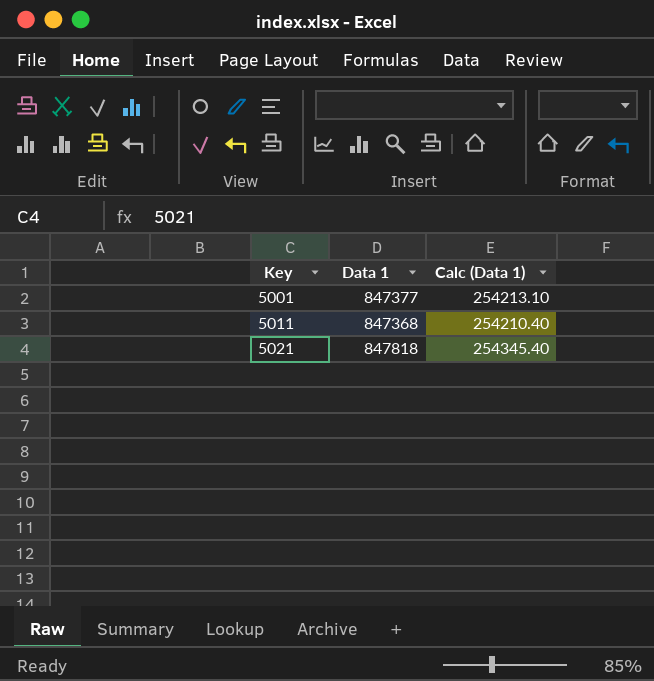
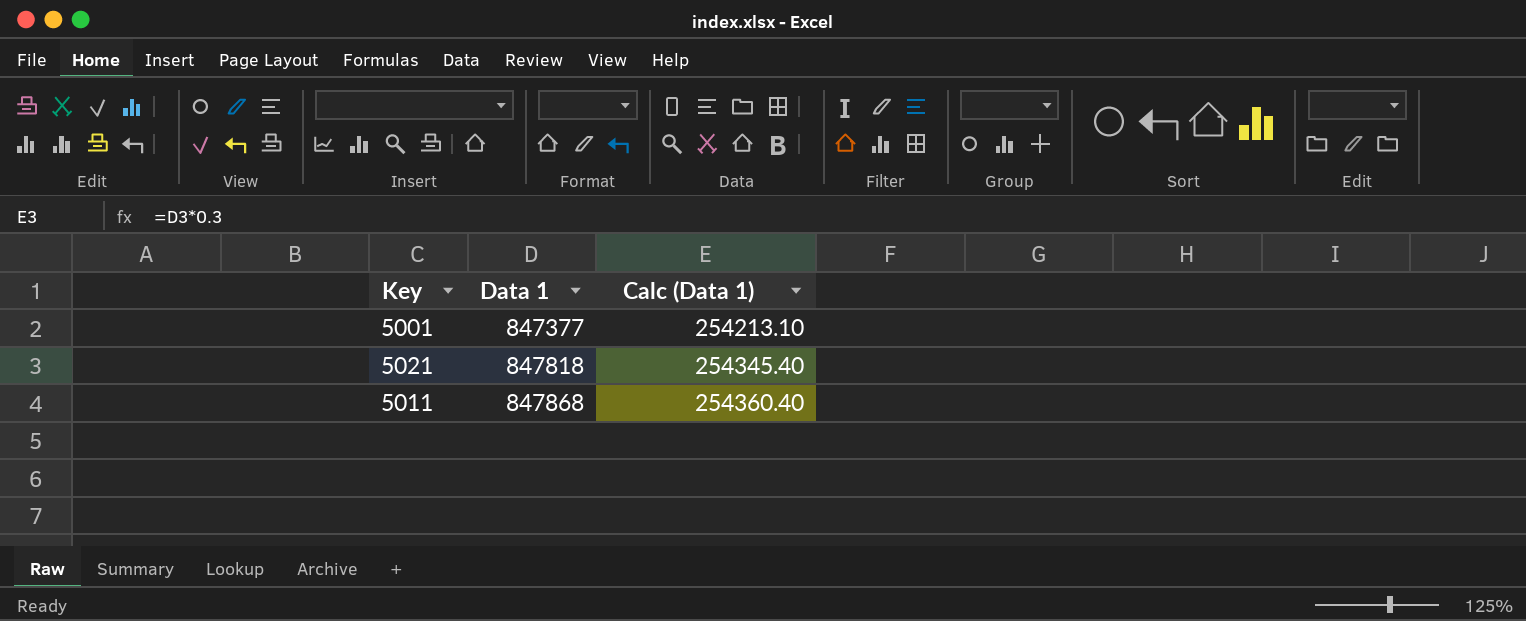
row order: Key ascending -> Data 1 ascending
5011 | Data 1: 847368 -> 847868
5011 | Calc (Data 1): 254210.40 -> 254360.40

